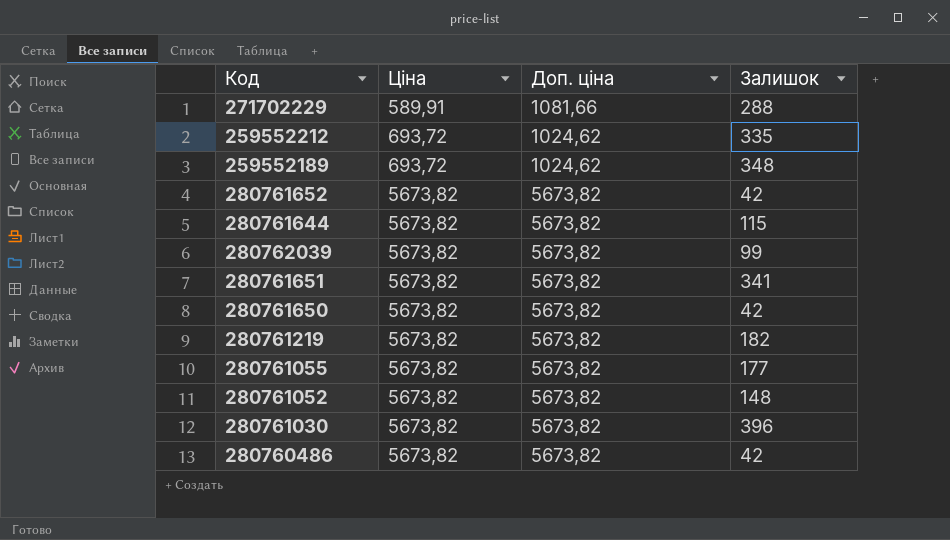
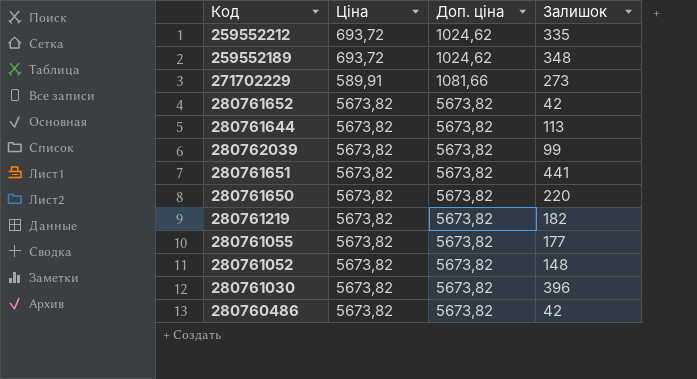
row order: Ціна ascending -> Доп. ціна ascending
271702229 | Залишок: 288 -> 273
280761644 | Залишок: 115 -> 113
280761651 | Залишок: 341 -> 441
280761650 | Залишок: 42 -> 220

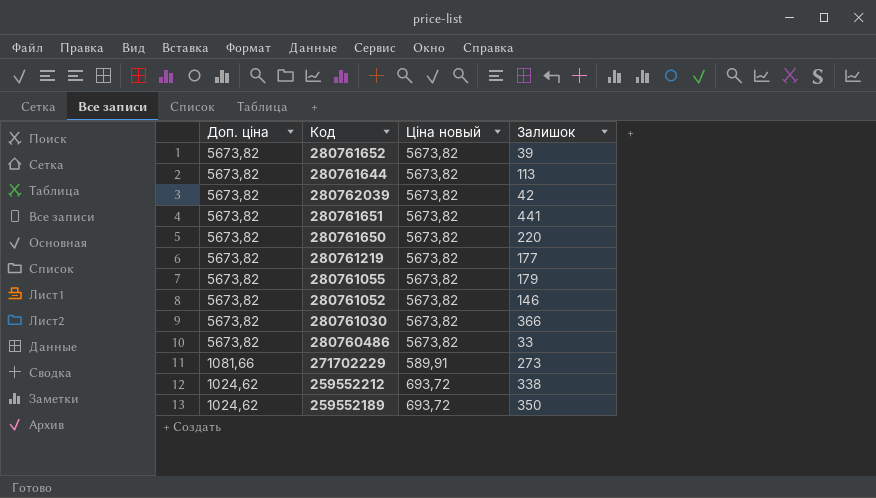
row order: Доп. ціна ascending -> Доп. ціна descending
column Доп. ціна | position: 3 -> 1
column name: Ціна -> Ціна новый
280761652 | Залишок: 42 -> 39
280762039 | Залишок: 99 -> 42
280761219 | Залишок: 182 -> 177
280761055 | Залишок: 177 -> 179
280761052 | Залишок: 148 -> 146
280761030 | Залишок: 396 -> 366
280760486 | Залишок: 42 -> 33
259552212 | Залишок: 335 -> 338
259552189 | Залишок: 348 -> 350

